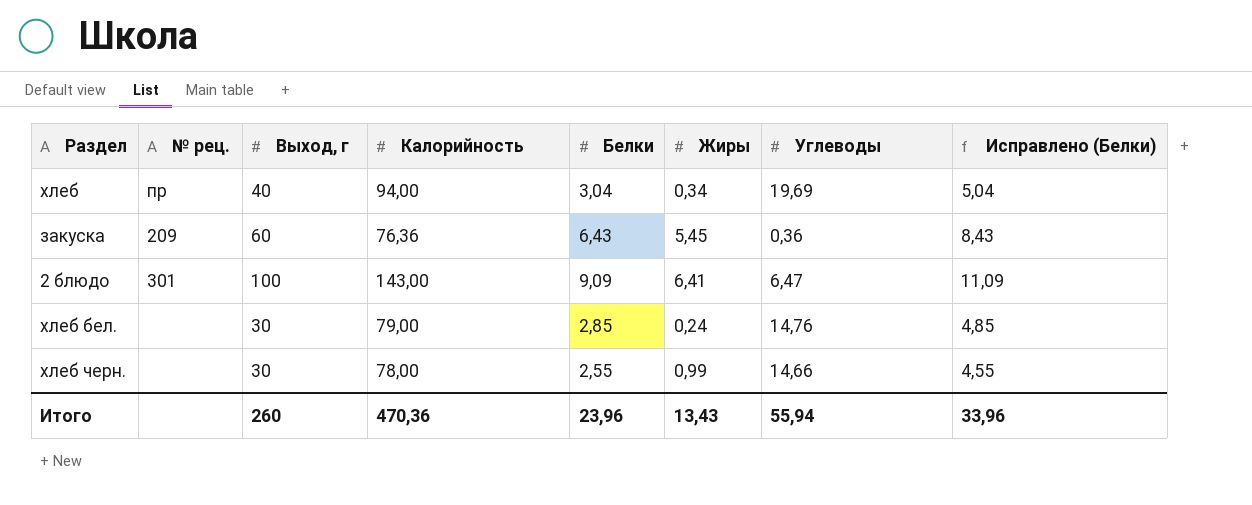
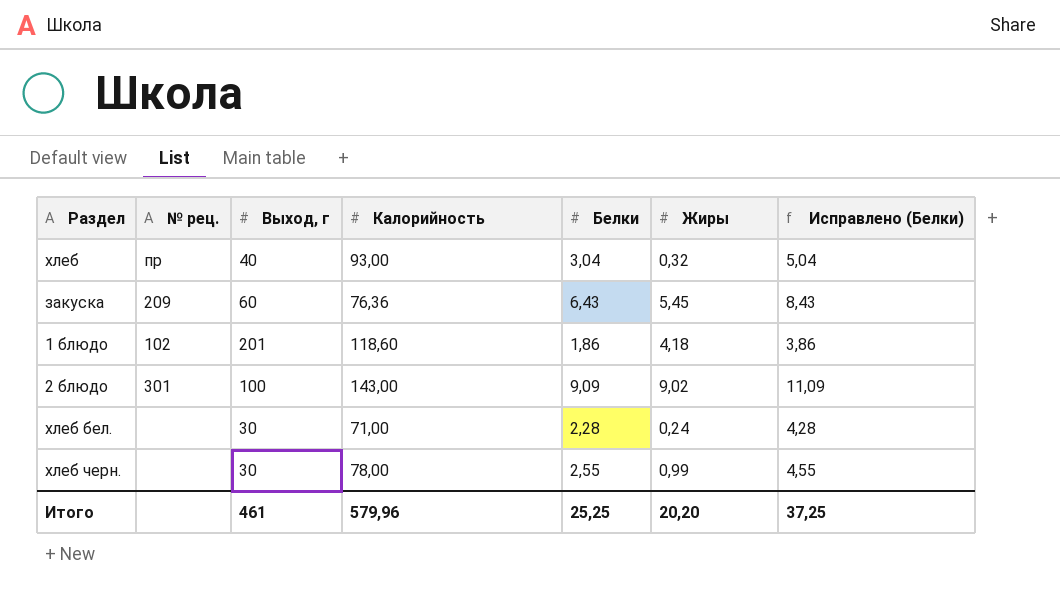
column Углеводы | position: 7 -> none
хлеб | Калорийность: 94,00 -> 93,00
хлеб | Жиры: 0,34 -> 0,32
row 1 блюдо: none -> 102 | 201 | 118,60 | 1,86 | 4,18 | 3,86
2 блюдо | Жиры: 6,41 -> 9,02
хлеб бел. | Калорийность: 79,00 -> 71,00
хлеб бел. | Белки: 2,85 -> 2,28
хлеб бел. | Исправлено (Белки): 4,85 -> 4,28
Итого | Выход, г: 260 -> 461
Итого | Калорийность: 470,36 -> 579,96
Итого | Белки: 23,96 -> 25,25
Итого | Жиры: 13,43 -> 20,20
Итого | Исправлено (Белки): 33,96 -> 37,25

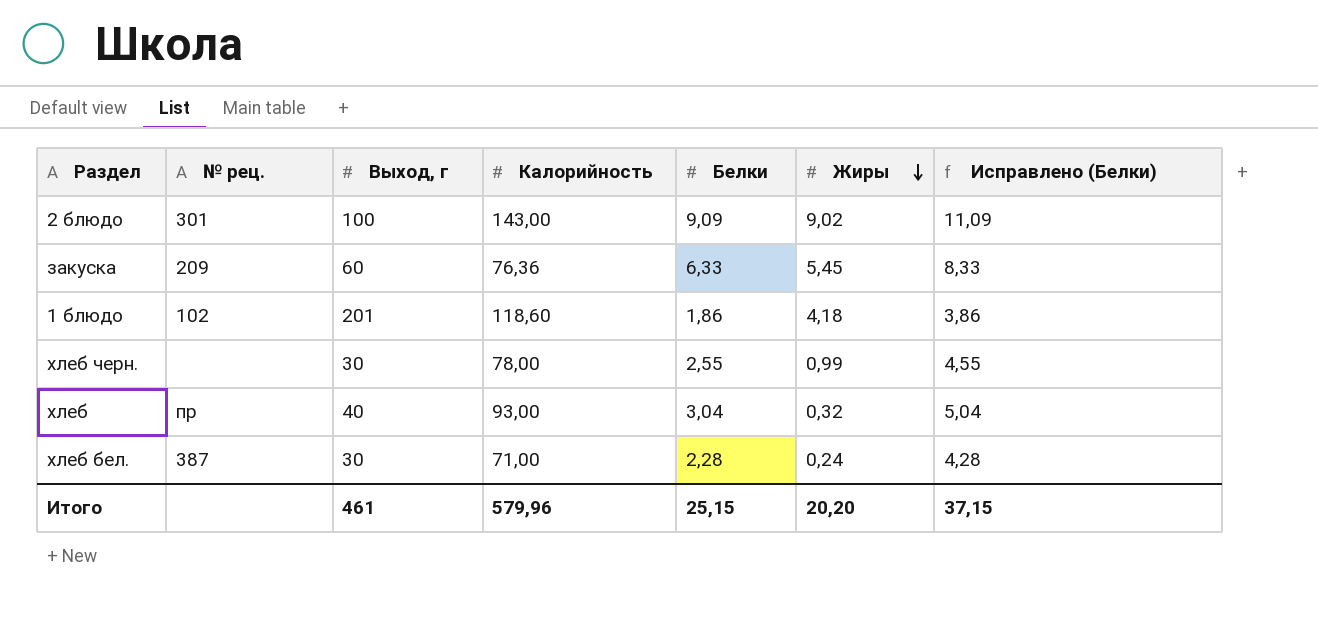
row order: none -> Жиры descending
закуска | Белки: 6,43 -> 6,33
закуска | Исправлено (Белки): 8,43 -> 8,33
хлеб бел. | № рец.: none -> 387
Итого | Белки: 25,25 -> 25,15
Итого | Исправлено (Белки): 37,25 -> 37,15

